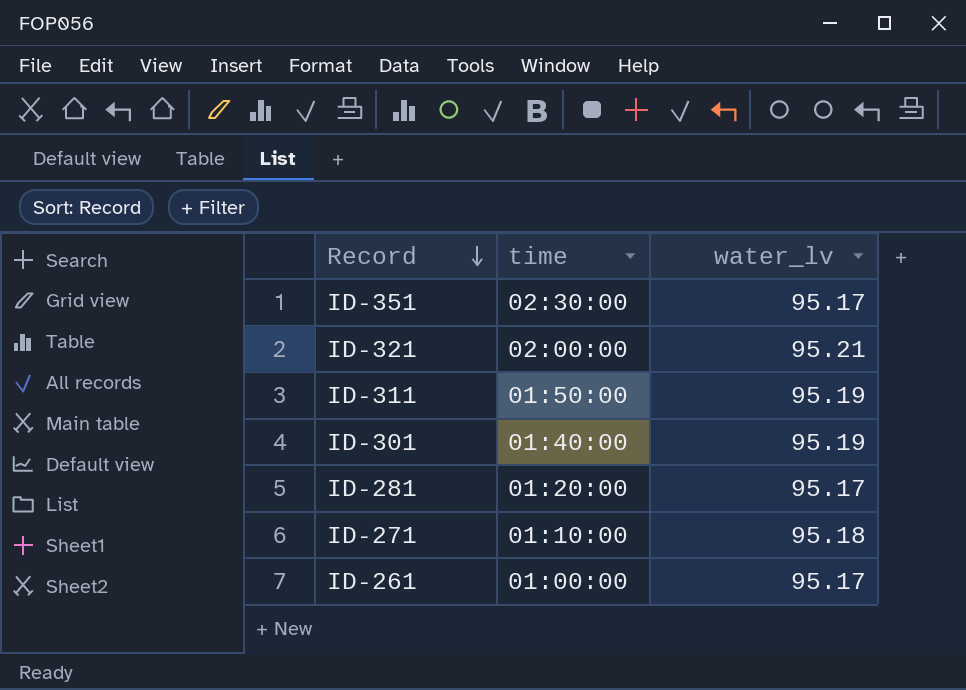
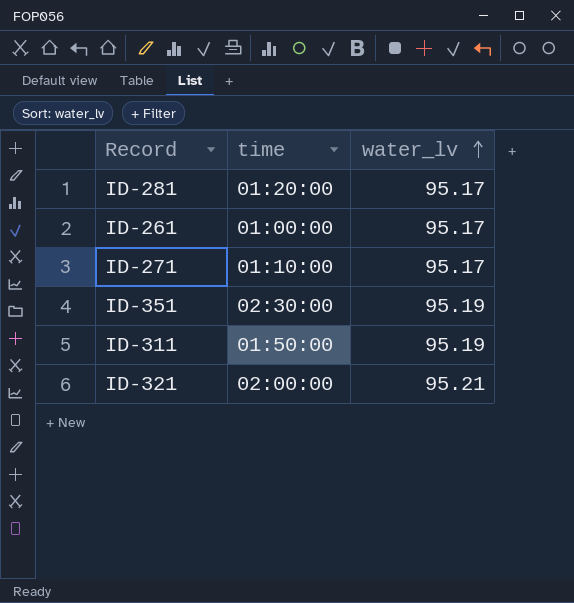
row order: Record descending -> water_lv ascending
row ID-301: 01:40:00 | 95.19 -> none
ID-271 | water_lv: 95.18 -> 95.17
ID-351 | water_lv: 95.17 -> 95.19

